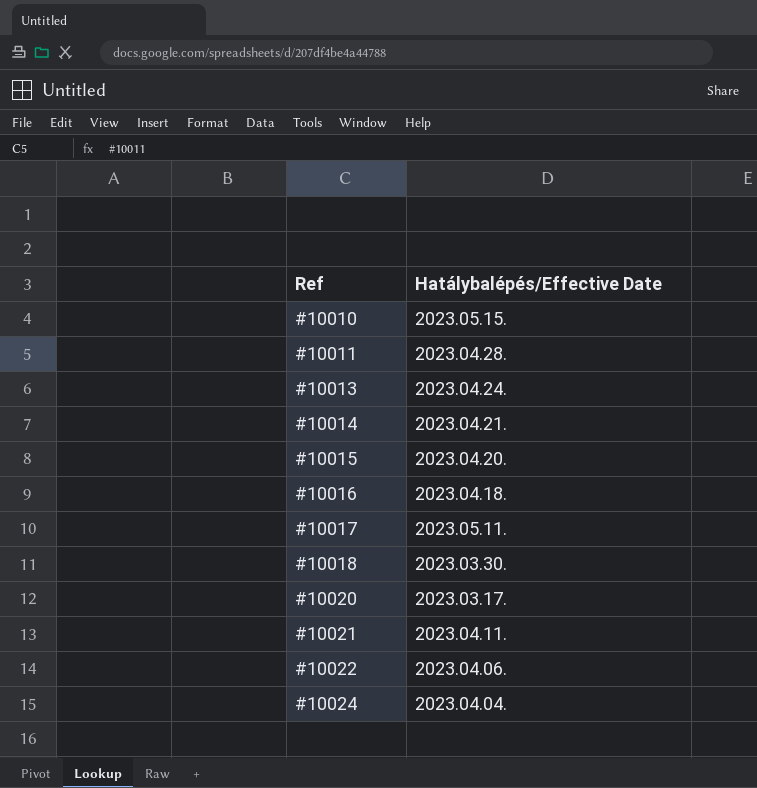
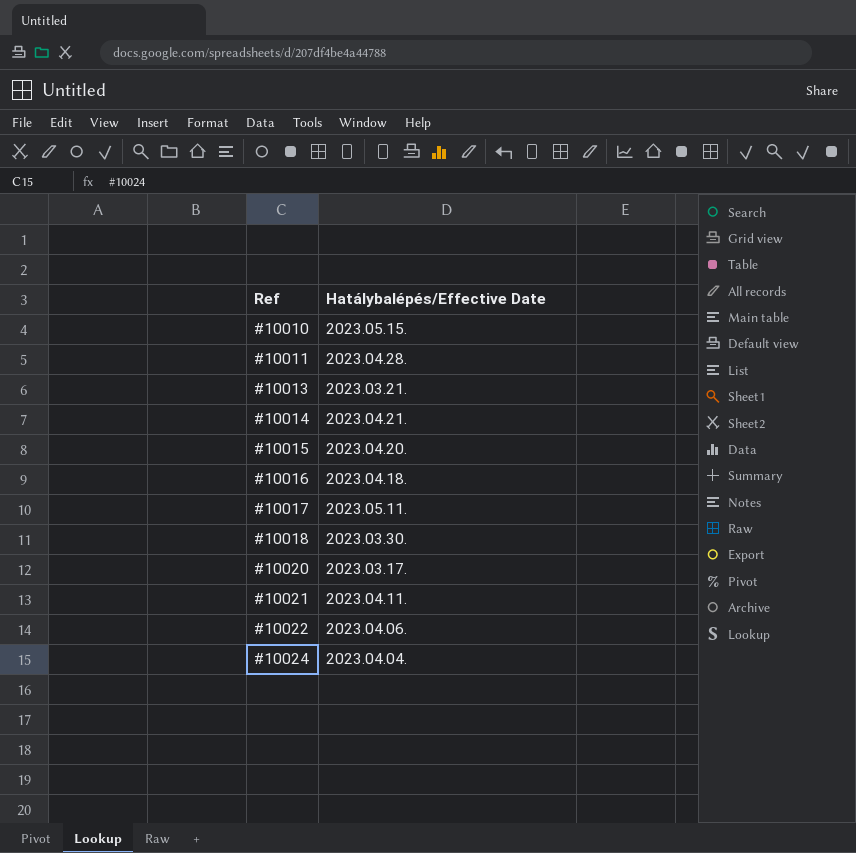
#10013 | Hatálybalépés/Effective Date: 2023.04.24. -> 2023.03.21.

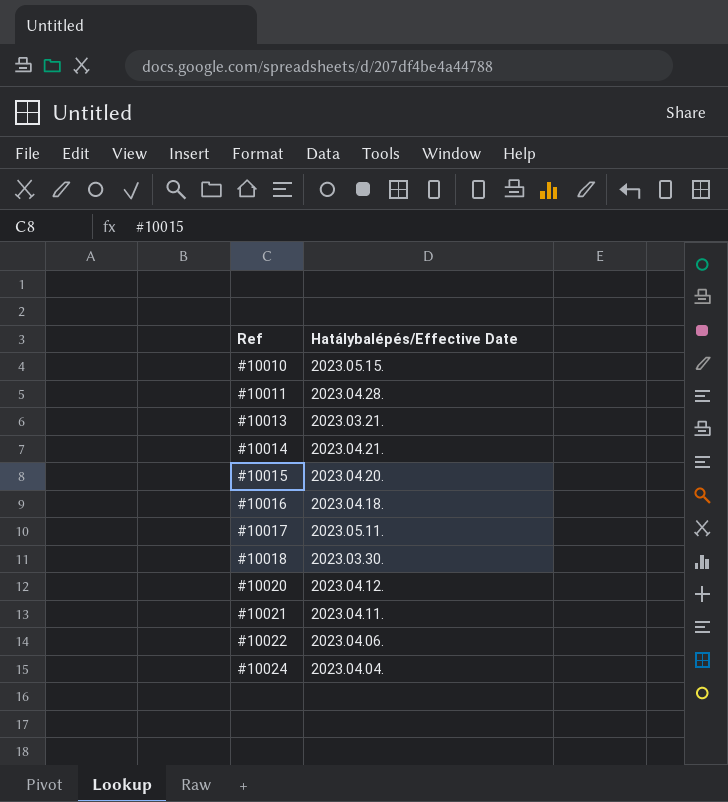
#10020 | Hatálybalépés/Effective Date: 2023.03.17. -> 2023.04.12.

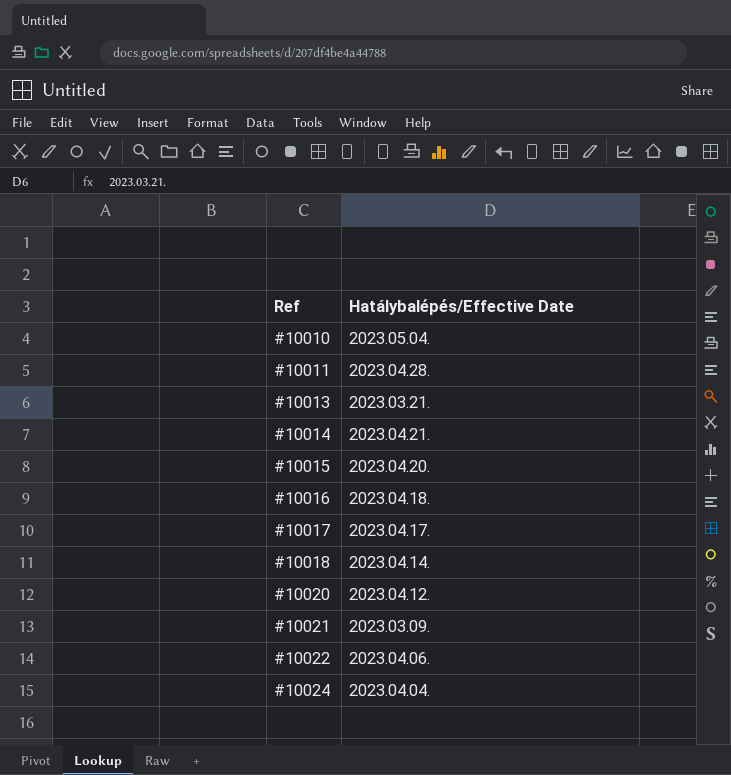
#10010 | Hatálybalépés/Effective Date: 2023.05.15. -> 2023.05.04.
#10017 | Hatálybalépés/Effective Date: 2023.05.11. -> 2023.04.17.
#10018 | Hatálybalépés/Effective Date: 2023.03.30. -> 2023.04.14.
#10021 | Hatálybalépés/Effective Date: 2023.04.11. -> 2023.03.09.

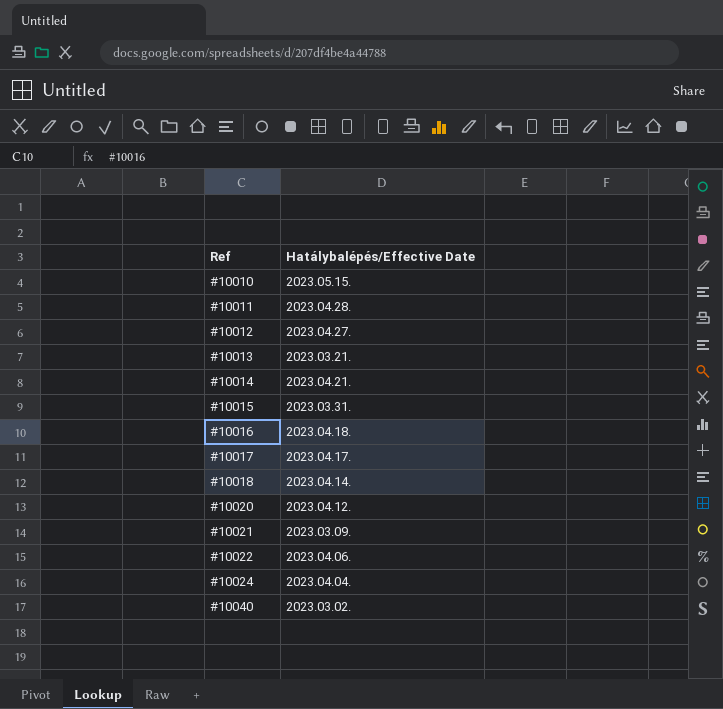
#10010 | Hatálybalépés/Effective Date: 2023.05.04. -> 2023.05.15.
row #10012: none -> 2023.04.27.
#10015 | Hatálybalépés/Effective Date: 2023.04.20. -> 2023.03.31.
row #10040: none -> 2023.03.02.

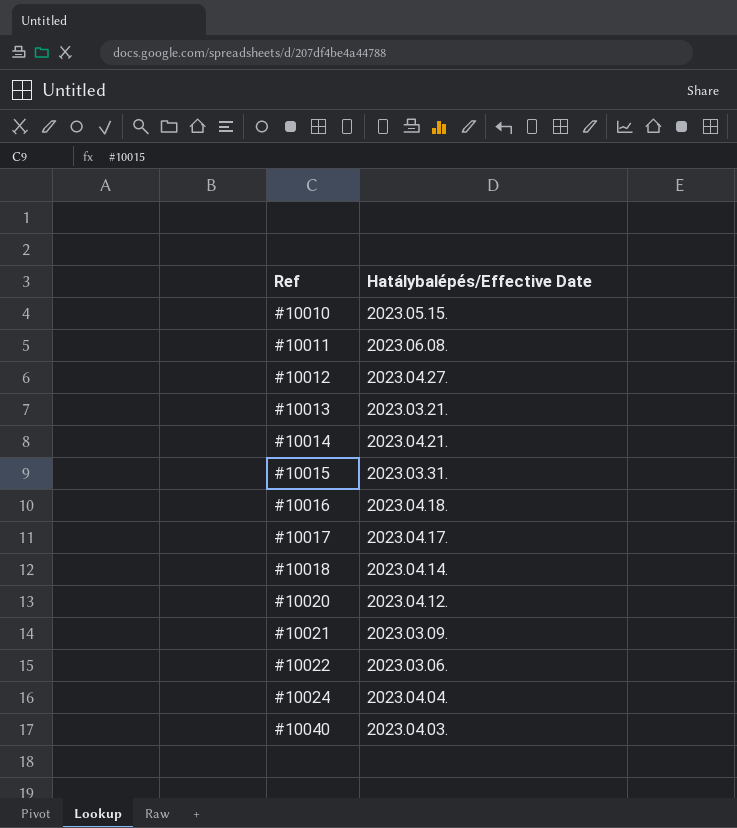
#10011 | Hatálybalépés/Effective Date: 2023.04.28. -> 2023.06.08.
#10022 | Hatálybalépés/Effective Date: 2023.04.06. -> 2023.03.06.
#10040 | Hatálybalépés/Effective Date: 2023.03.02. -> 2023.04.03.

